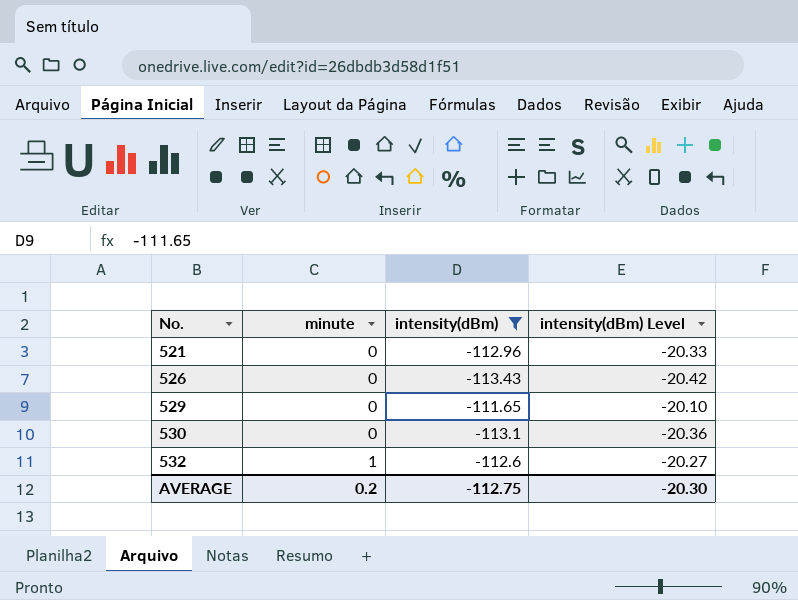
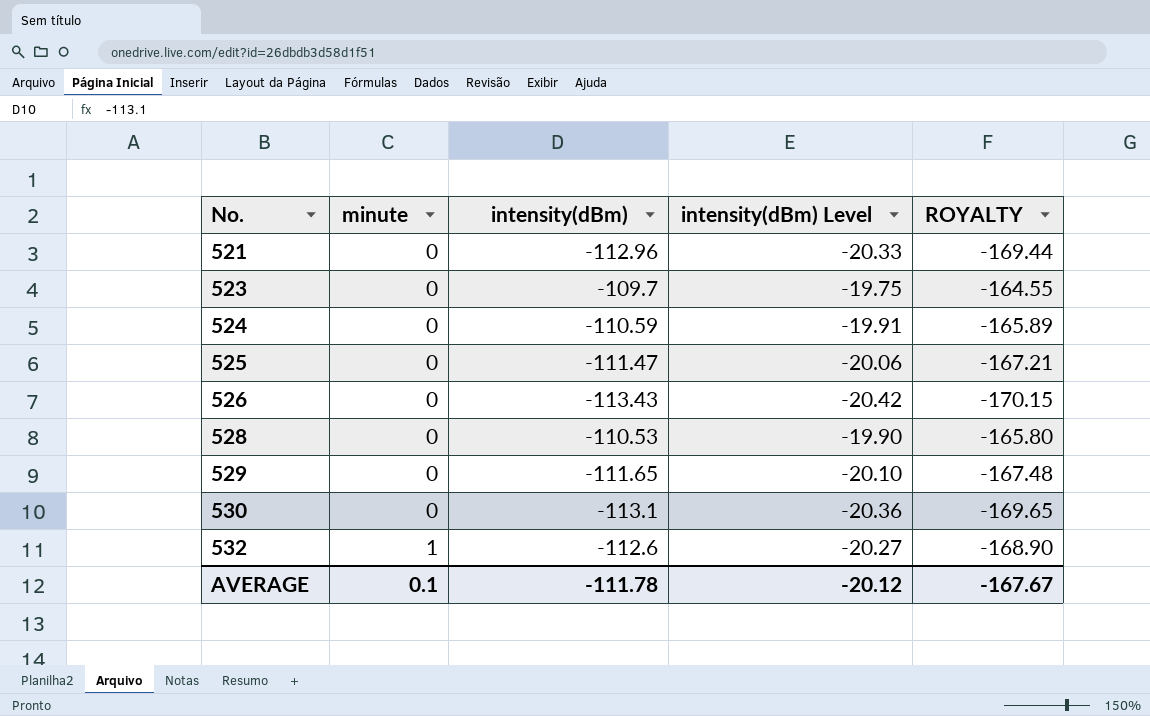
filter: intensity(dBm) <= -111.65 -> none
column ROYALTY | formula: none -> [intensity(dBm)] * 1.5
AVERAGE | minute: 0.2 -> 0.1
AVERAGE | intensity(dBm): -112.75 -> -111.78
AVERAGE | intensity(dBm) Level: -20.30 -> -20.12

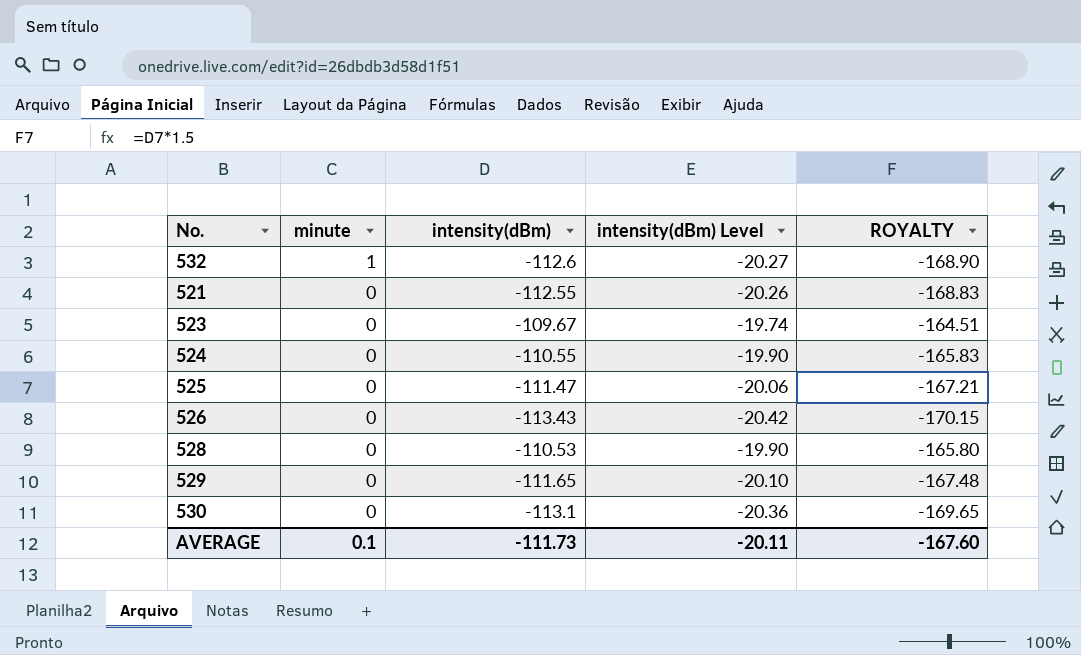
row order: No. ascending -> minute descending
521 | intensity(dBm): -112.96 -> -112.55
521 | intensity(dBm) Level: -20.33 -> -20.26
521 | ROYALTY: -169.44 -> -168.83
523 | intensity(dBm): -109.7 -> -109.67
523 | intensity(dBm) Level: -19.75 -> -19.74
523 | ROYALTY: -164.55 -> -164.51
524 | intensity(dBm): -110.59 -> -110.55
524 | intensity(dBm) Level: -19.91 -> -19.90
524 | ROYALTY: -165.89 -> -165.83
AVERAGE | intensity(dBm): -111.78 -> -111.73
AVERAGE | intensity(dBm) Level: -20.12 -> -20.11
AVERAGE | ROYALTY: -167.67 -> -167.60

